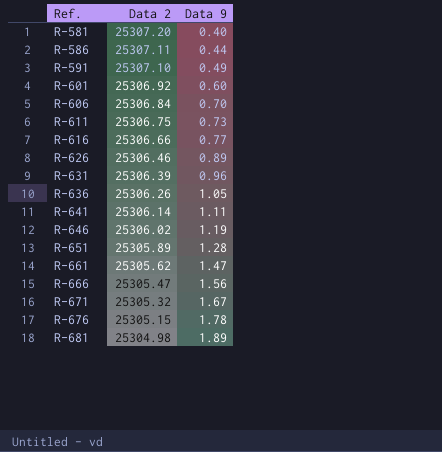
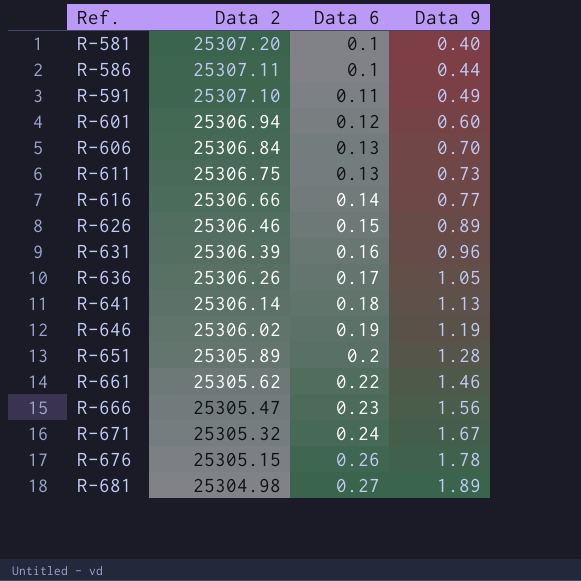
column Data 6 | position: none -> 3
R-601 | Data 2: 25306.92 -> 25306.94
R-641 | Data 9: 1.11 -> 1.13
R-661 | Data 9: 1.47 -> 1.46

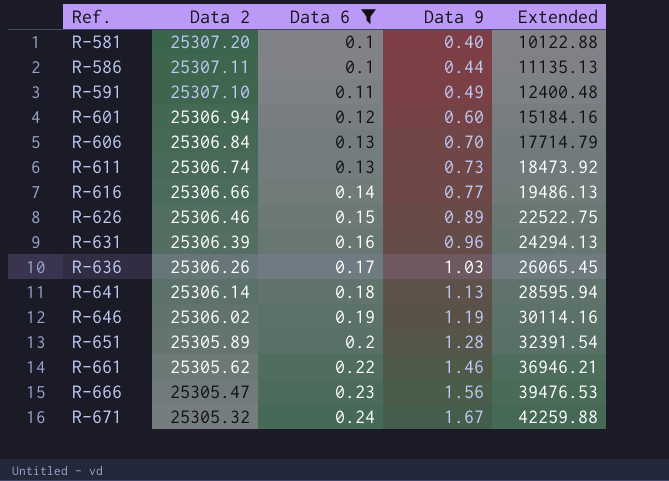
filter: none -> Data 6 <= 0.24
column Extended | formula: none -> [Data 2] * [Data 9]
R-611 | Data 2: 25306.75 -> 25306.74
R-636 | Data 9: 1.05 -> 1.03

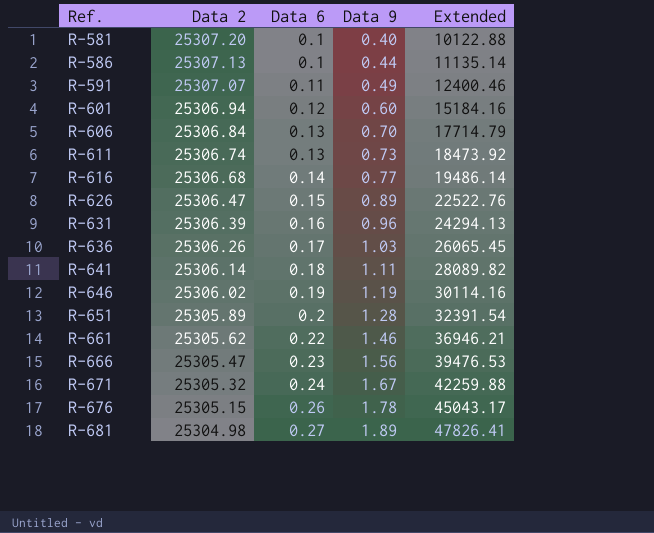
filter: Data 6 <= 0.24 -> none
R-586 | Data 2: 25307.11 -> 25307.13
R-586 | Extended: 11135.13 -> 11135.14
R-591 | Data 2: 25307.10 -> 25307.07
R-591 | Extended: 12400.48 -> 12400.46
R-616 | Data 2: 25306.66 -> 25306.68
R-616 | Extended: 19486.13 -> 19486.14
R-626 | Data 2: 25306.46 -> 25306.47
R-626 | Extended: 22522.75 -> 22522.76
R-641 | Data 9: 1.13 -> 1.11
R-641 | Extended: 28595.94 -> 28089.82

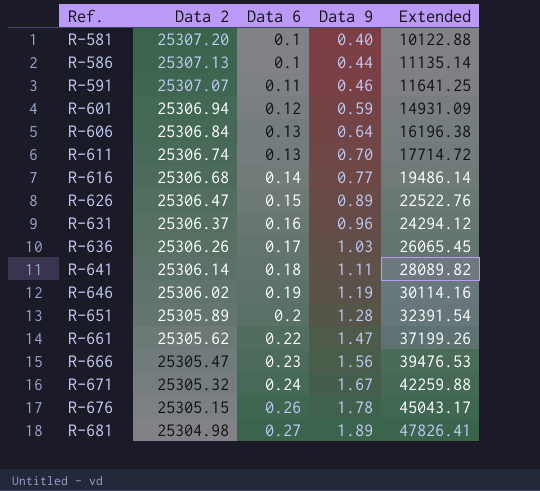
R-591 | Data 9: 0.49 -> 0.46
R-591 | Extended: 12400.46 -> 11641.25
R-601 | Data 9: 0.60 -> 0.59
R-601 | Extended: 15184.16 -> 14931.09
R-606 | Data 9: 0.70 -> 0.64
R-606 | Extended: 17714.79 -> 16196.38
R-611 | Data 9: 0.73 -> 0.70
R-611 | Extended: 18473.92 -> 17714.72
R-631 | Data 2: 25306.39 -> 25306.37
R-631 | Extended: 24294.13 -> 24294.12
R-661 | Data 9: 1.46 -> 1.47
R-661 | Extended: 36946.21 -> 37199.26

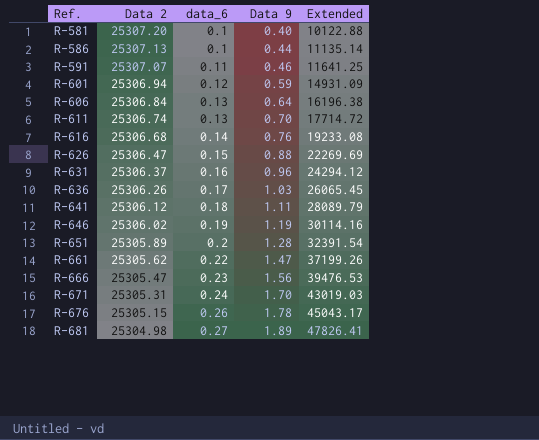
column name: Data 6 -> data_6
R-616 | Data 9: 0.77 -> 0.76
R-616 | Extended: 19486.14 -> 19233.08
R-626 | Data 9: 0.89 -> 0.88
R-626 | Extended: 22522.76 -> 22269.69
R-641 | Data 2: 25306.14 -> 25306.12
R-641 | Extended: 28089.82 -> 28089.79
R-671 | Data 2: 25305.32 -> 25305.31
R-671 | Data 9: 1.67 -> 1.70
R-671 | Extended: 42259.88 -> 43019.03

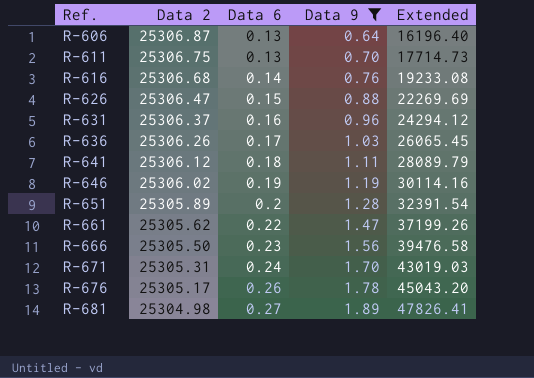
filter: none -> Data 9 >= 0.64
column name: data_6 -> Data 6
R-606 | Data 2: 25306.84 -> 25306.87
R-606 | Extended: 16196.38 -> 16196.40
R-611 | Data 2: 25306.74 -> 25306.75
R-611 | Extended: 17714.72 -> 17714.73
R-666 | Data 2: 25305.47 -> 25305.50
R-666 | Extended: 39476.53 -> 39476.58
R-676 | Data 2: 25305.15 -> 25305.17
R-676 | Extended: 45043.17 -> 45043.20

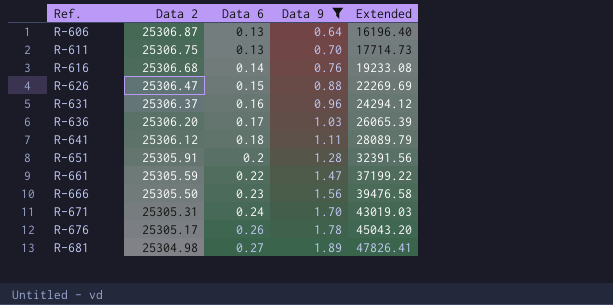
row R-646: 25306.02 | 0.19 | 1.19 | 30114.16 -> none
R-636 | Data 2: 25306.26 -> 25306.20
R-636 | Extended: 26065.45 -> 26065.39
R-651 | Data 2: 25305.89 -> 25305.91
R-651 | Extended: 32391.54 -> 32391.56
R-661 | Data 2: 25305.62 -> 25305.59
R-661 | Extended: 37199.26 -> 37199.22

